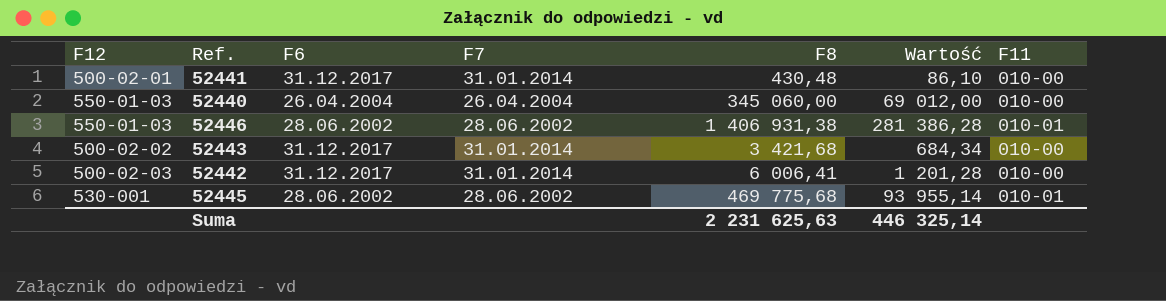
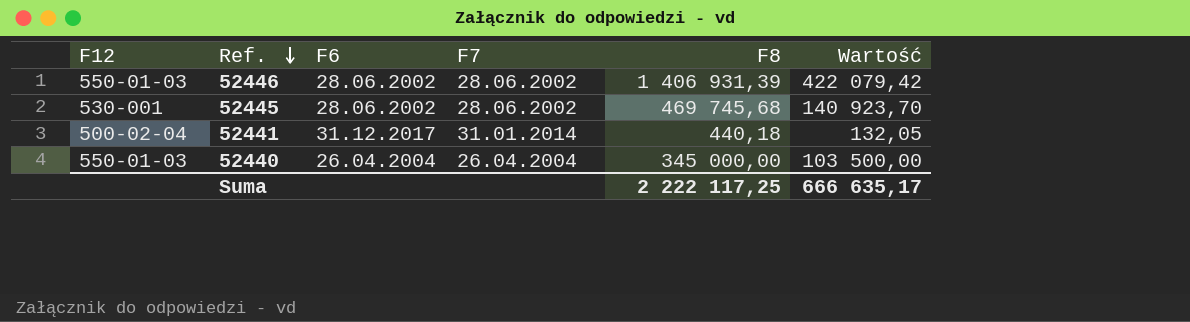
row order: none -> Ref. descending
column F11 | position: 7 -> none
column Wartość | formula: [F8] * 0,2 -> [F8] * 0,3
row 52443: 500-02-02 | 31.12.2017 | 31.01.2014 | 3 421,68 | 684,34 | 010-00 -> none
row 52442: 500-02-03 | 31.12.2017 | 31.01.2014 | 6 006,41 | 1 201,28 | 010-00 -> none
52446 | F8: 1 406 931,38 -> 1 406 931,39
52445 | F8: 469 775,68 -> 469 745,68
52441 | F12: 500-02-01 -> 500-02-04
52441 | F8: 430,48 -> 440,18
52440 | F8: 345 060,00 -> 345 000,00
Suma | F8: 2 231 625,63 -> 2 222 117,25
Suma | Wartość: 446 325,14 -> 666 635,17

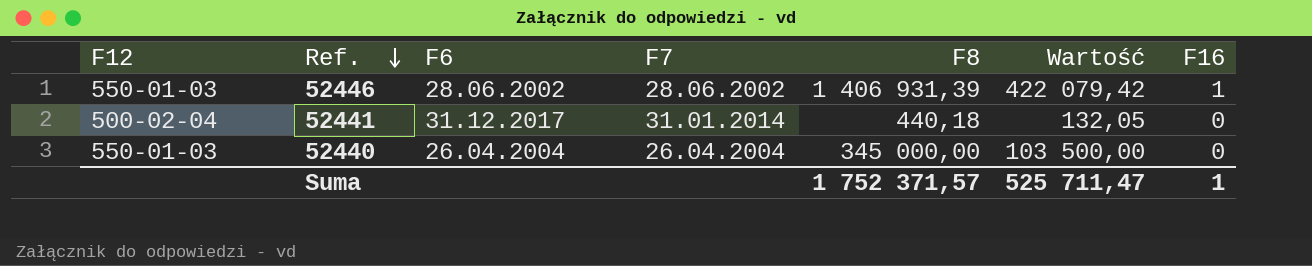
column F16 | position: none -> 7
row 52445: 530-001 | 28.06.2002 | 28.06.2002 | 469 745,68 | 140 923,70 -> none
Suma | F8: 2 222 117,25 -> 1 752 371,57
Suma | Wartość: 666 635,17 -> 525 711,47

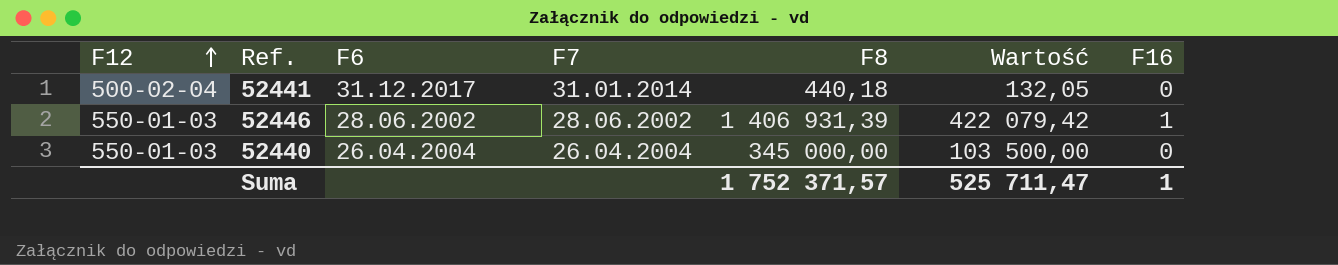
row order: Ref. descending -> F12 ascending

